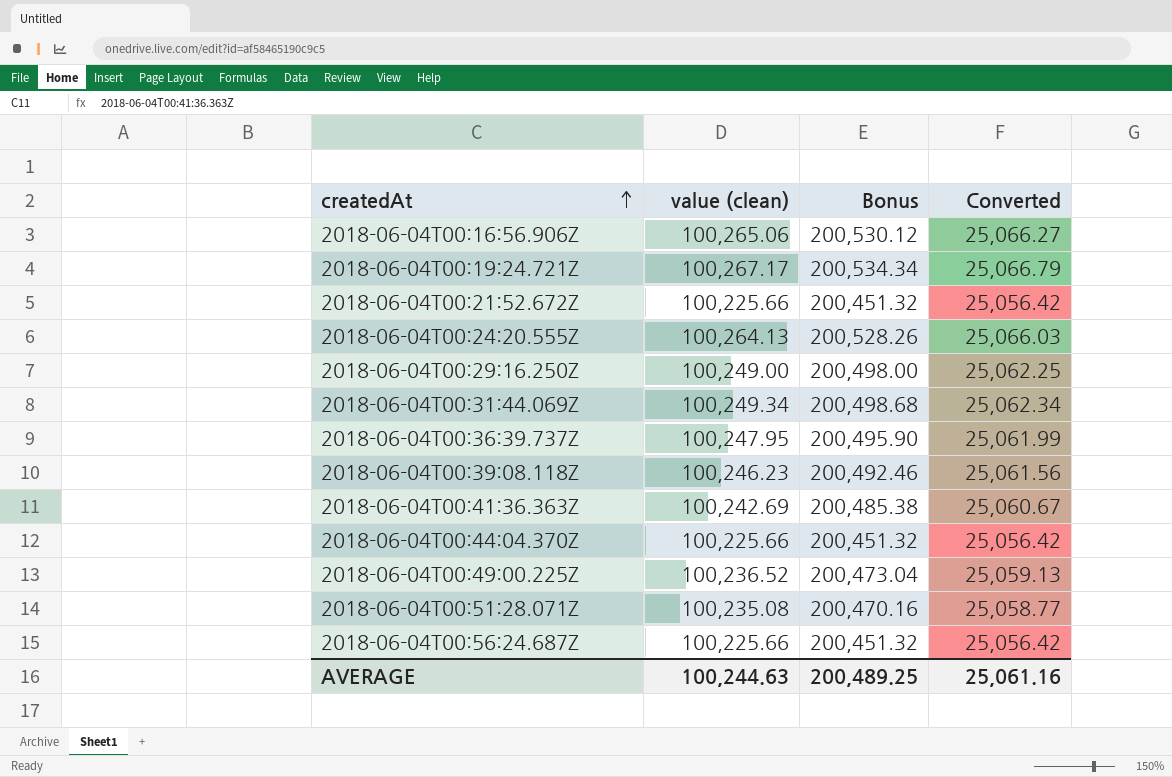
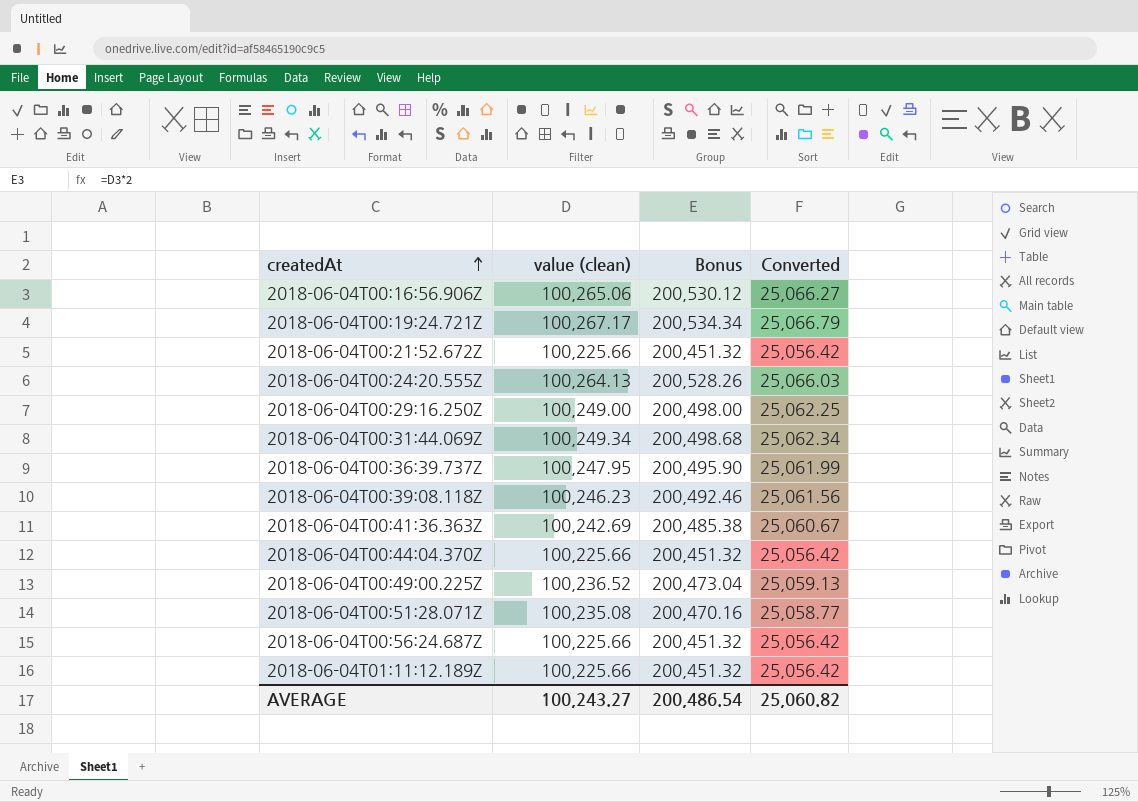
row 2018-06-04T01:11:12.189Z: none -> 100,225.66 | 200,451.32 | 25,056.42
AVERAGE | value (clean): 100,244.63 -> 100,243.27
AVERAGE | Bonus: 200,489.25 -> 200,486.54
AVERAGE | Converted: 25,061.16 -> 25,060.82

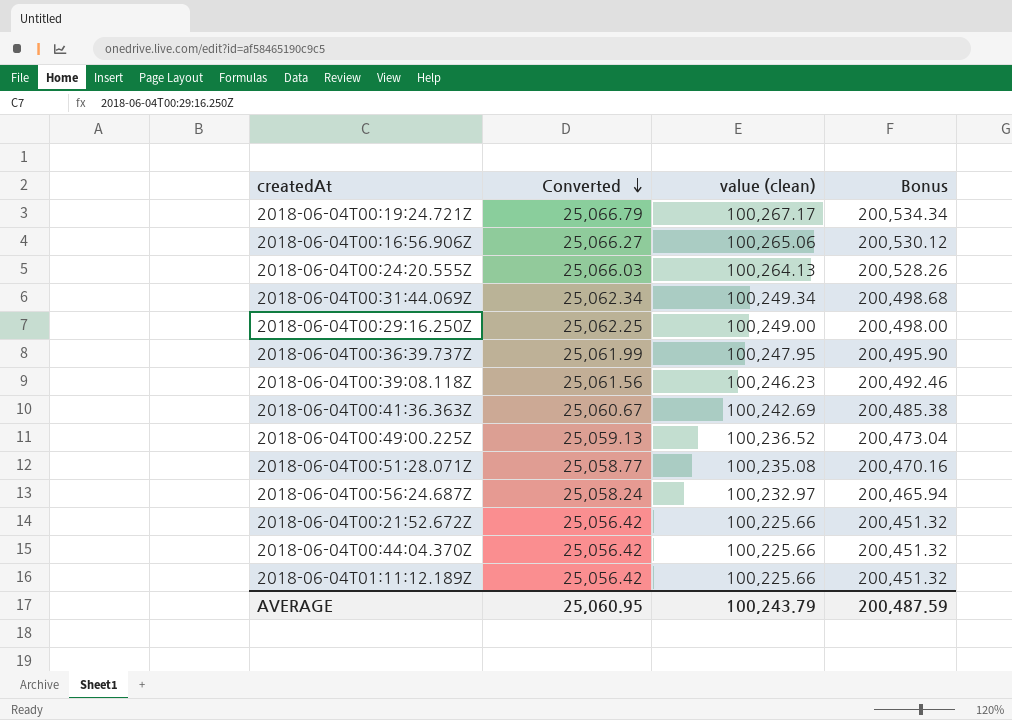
row order: createdAt ascending -> Converted descending
column Converted | position: 4 -> 2
2018-06-04T00:56:24.687Z | Converted: 25,056.42 -> 25,058.24
2018-06-04T00:56:24.687Z | value (clean): 100,225.66 -> 100,232.97
2018-06-04T00:56:24.687Z | Bonus: 200,451.32 -> 200,465.94
AVERAGE | Converted: 25,060.82 -> 25,060.95
AVERAGE | value (clean): 100,243.27 -> 100,243.79
AVERAGE | Bonus: 200,486.54 -> 200,487.59

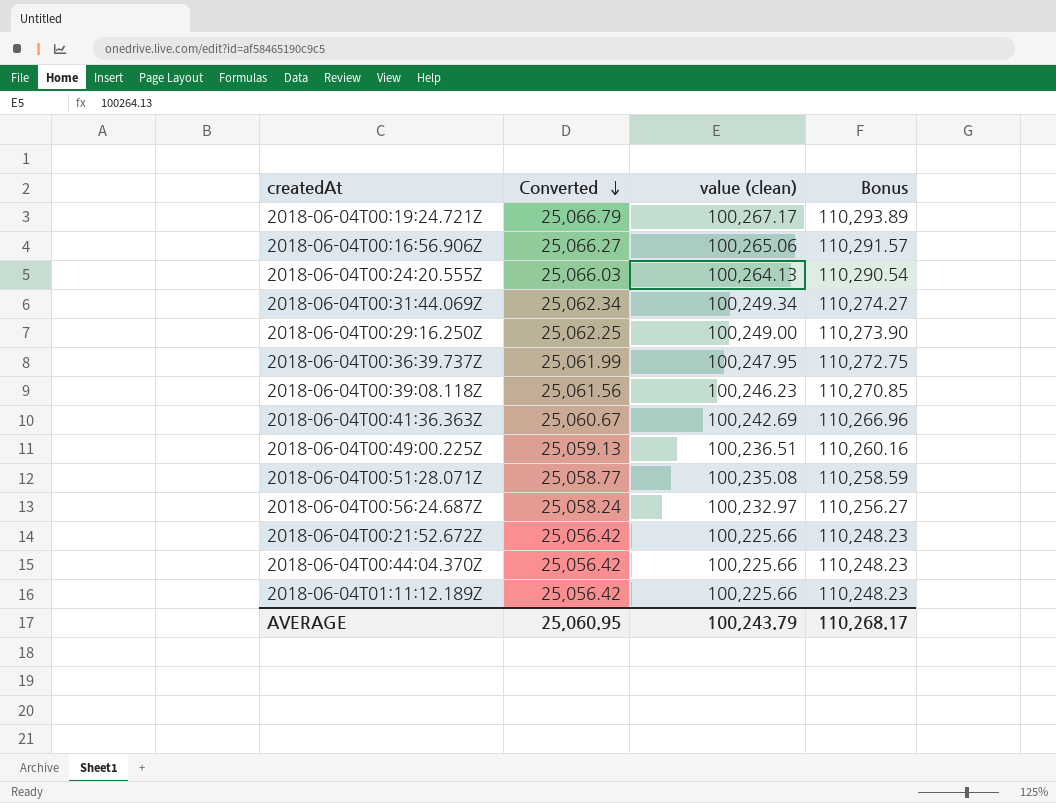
column Bonus | formula: [value (clean)] * 2 -> [value (clean)] * 1.1
2018-06-04T00:49:00.225Z | value (clean): 100,236.52 -> 100,236.51
AVERAGE | Bonus: 200,487.59 -> 110,268.17

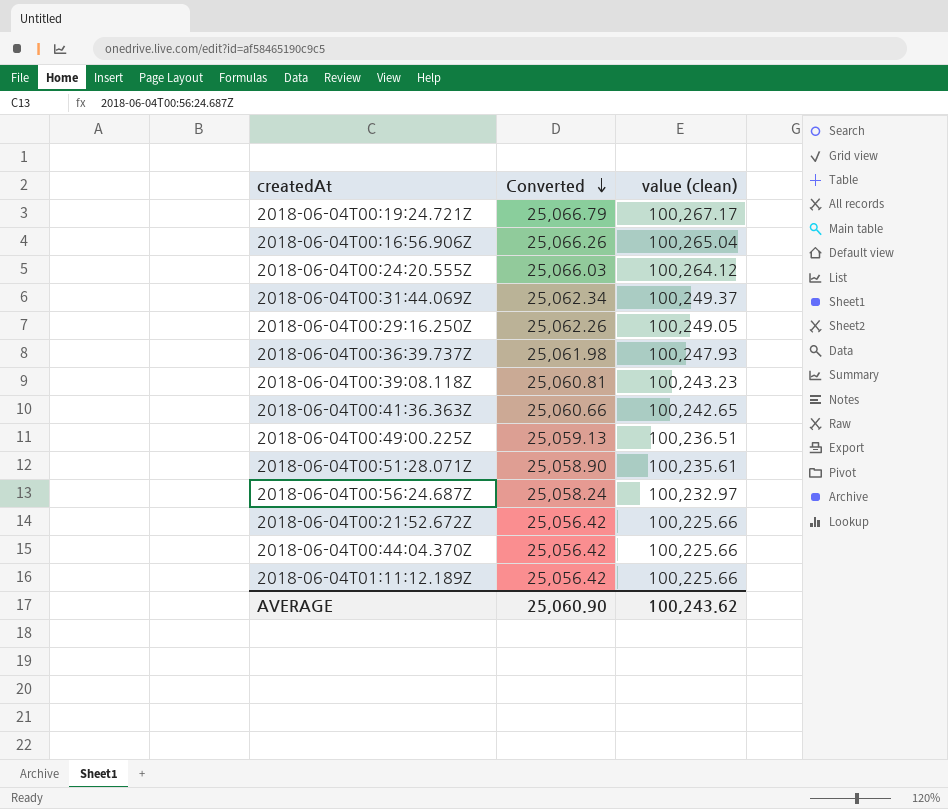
column Bonus | formula: [value (clean)] * 1.1 -> none
2018-06-04T00:16:56.906Z | Converted: 25,066.27 -> 25,066.26
2018-06-04T00:16:56.906Z | value (clean): 100,265.06 -> 100,265.04
2018-06-04T00:24:20.555Z | value (clean): 100,264.13 -> 100,264.12
2018-06-04T00:31:44.069Z | value (clean): 100,249.34 -> 100,249.37
2018-06-04T00:29:16.250Z | Converted: 25,062.25 -> 25,062.26
2018-06-04T00:29:16.250Z | value (clean): 100,249.00 -> 100,249.05
2018-06-04T00:36:39.737Z | Converted: 25,061.99 -> 25,061.98
2018-06-04T00:36:39.737Z | value (clean): 100,247.95 -> 100,247.93
2018-06-04T00:39:08.118Z | Converted: 25,061.56 -> 25,060.81
2018-06-04T00:39:08.118Z | value (clean): 100,246.23 -> 100,243.23
2018-06-04T00:41:36.363Z | Converted: 25,060.67 -> 25,060.66
2018-06-04T00:41:36.363Z | value (clean): 100,242.69 -> 100,242.65
2018-06-04T00:51:28.071Z | Converted: 25,058.77 -> 25,058.90
2018-06-04T00:51:28.071Z | value (clean): 100,235.08 -> 100,235.61
AVERAGE | Converted: 25,060.95 -> 25,060.90
AVERAGE | value (clean): 100,243.79 -> 100,243.62

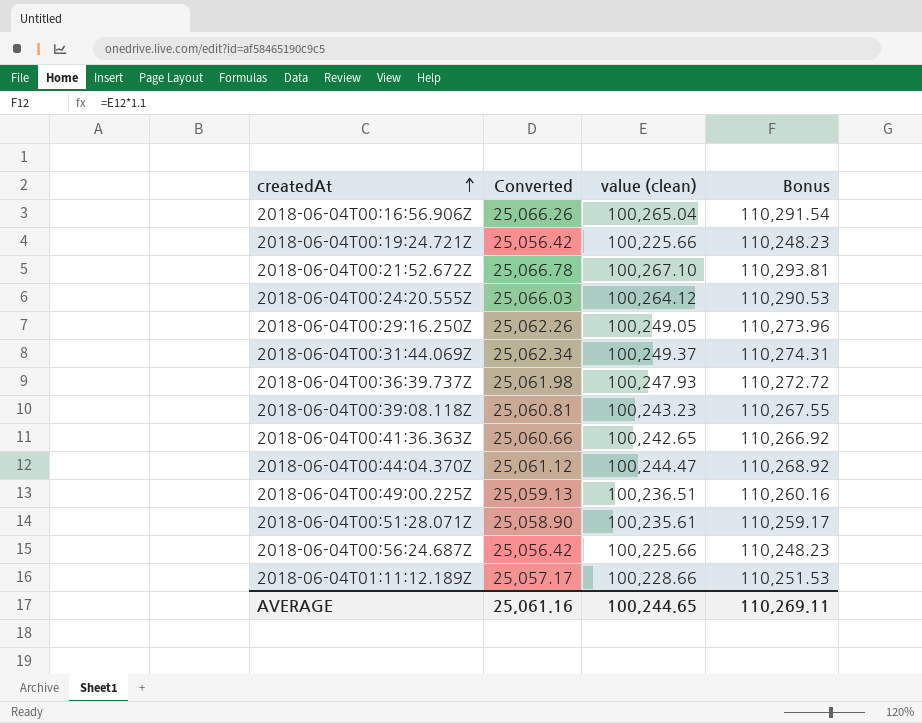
row order: Converted descending -> createdAt ascending
column Bonus | formula: none -> [value (clean)] * 1.1
2018-06-04T00:19:24.721Z | Converted: 25,066.79 -> 25,056.42
2018-06-04T00:19:24.721Z | value (clean): 100,267.17 -> 100,225.66
2018-06-04T00:21:52.672Z | Converted: 25,056.42 -> 25,066.78
2018-06-04T00:21:52.672Z | value (clean): 100,225.66 -> 100,267.10
2018-06-04T00:44:04.370Z | Converted: 25,056.42 -> 25,061.12
2018-06-04T00:44:04.370Z | value (clean): 100,225.66 -> 100,244.47
2018-06-04T00:56:24.687Z | Converted: 25,058.24 -> 25,056.42
2018-06-04T00:56:24.687Z | value (clean): 100,232.97 -> 100,225.66
2018-06-04T01:11:12.189Z | Converted: 25,056.42 -> 25,057.17
2018-06-04T01:11:12.189Z | value (clean): 100,225.66 -> 100,228.66
AVERAGE | Converted: 25,060.90 -> 25,061.16
AVERAGE | value (clean): 100,243.62 -> 100,244.65

